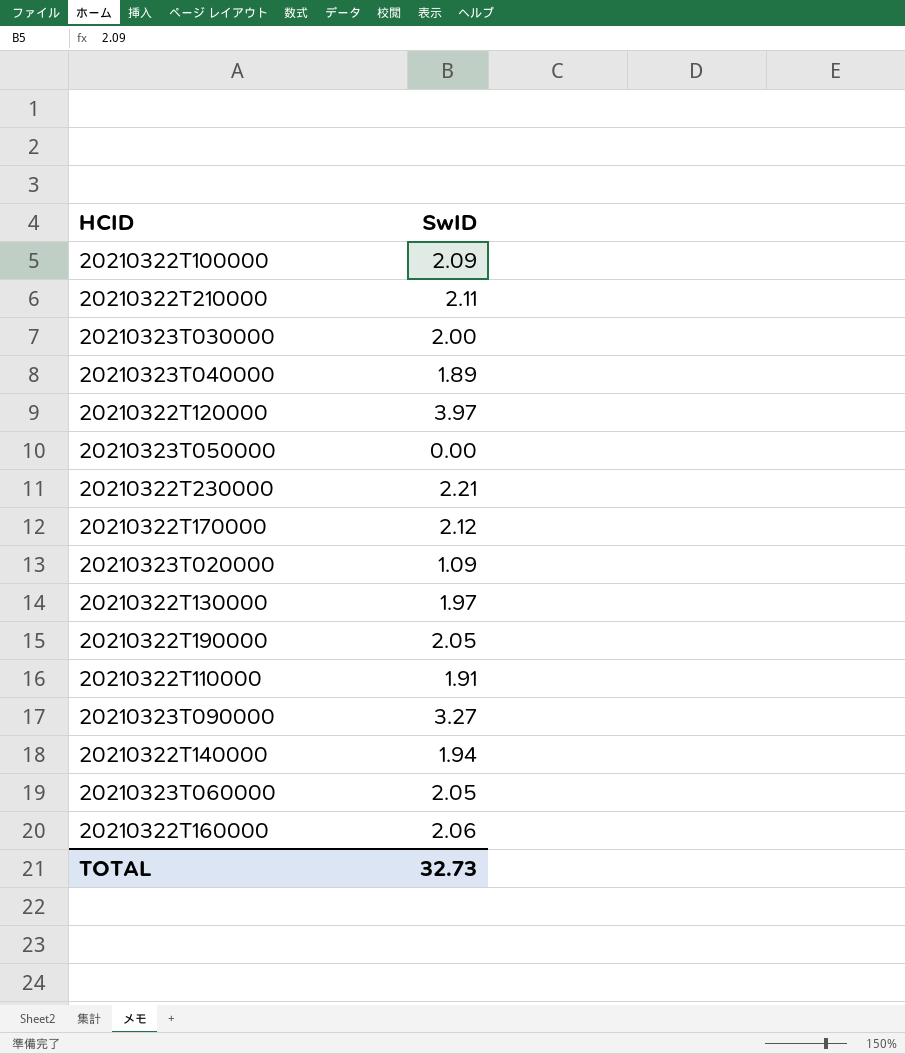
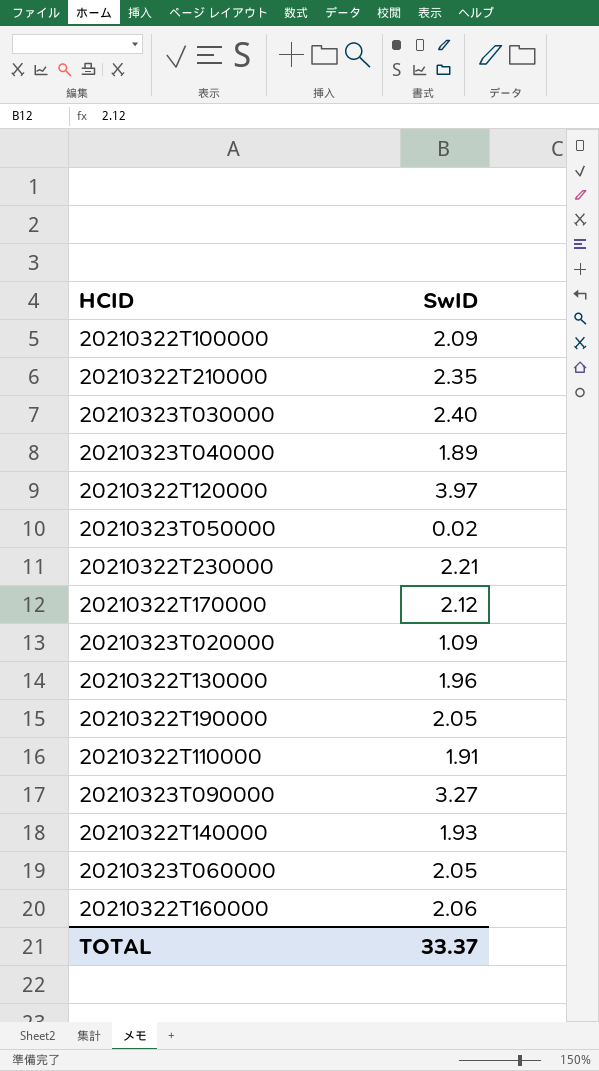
20210322T210000 | SwID: 2.11 -> 2.35
20210323T030000 | SwID: 2.00 -> 2.40
20210323T050000 | SwID: 0.00 -> 0.02
20210322T130000 | SwID: 1.97 -> 1.96
20210322T140000 | SwID: 1.94 -> 1.93
TOTAL | SwID: 32.73 -> 33.37

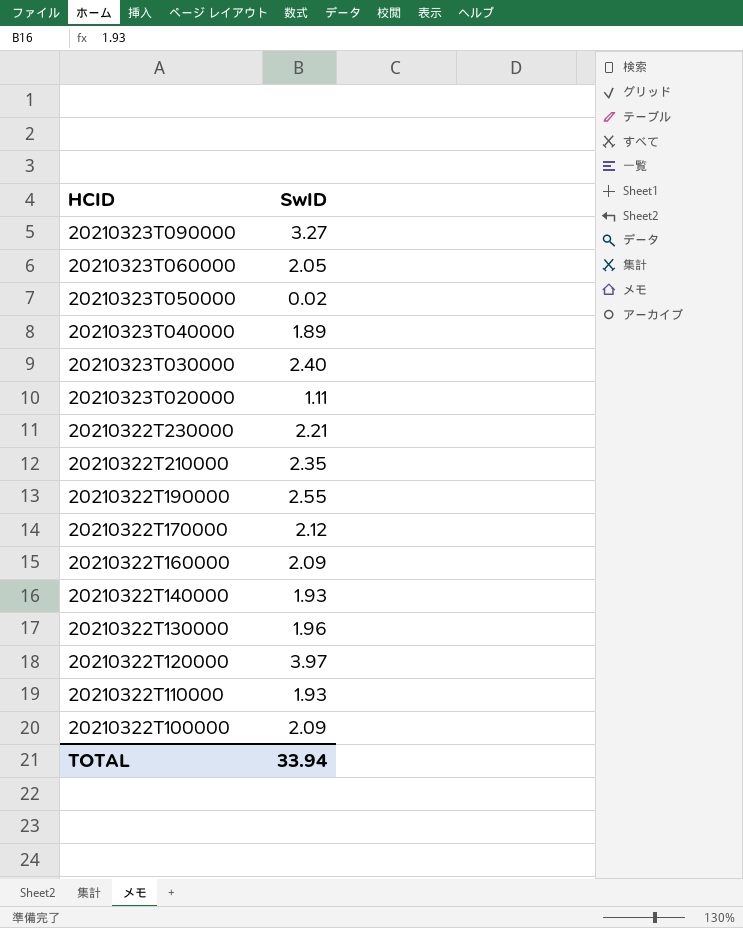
row order: none -> HCID descending
20210323T020000 | SwID: 1.09 -> 1.11
20210322T190000 | SwID: 2.05 -> 2.55
20210322T160000 | SwID: 2.06 -> 2.09
20210322T110000 | SwID: 1.91 -> 1.93
TOTAL | SwID: 33.37 -> 33.94

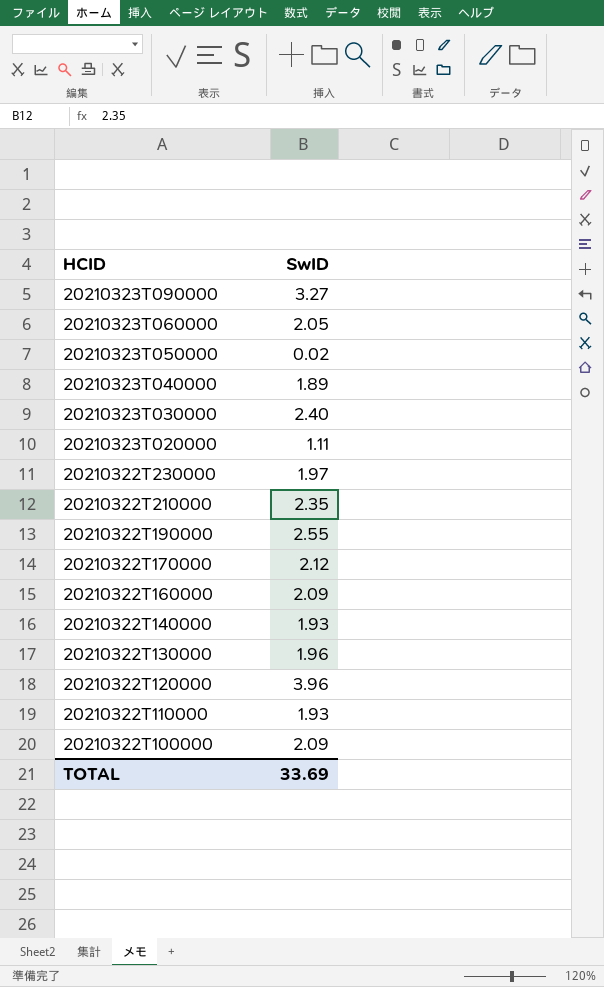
20210322T230000 | SwID: 2.21 -> 1.97
20210322T120000 | SwID: 3.97 -> 3.96
TOTAL | SwID: 33.94 -> 33.69

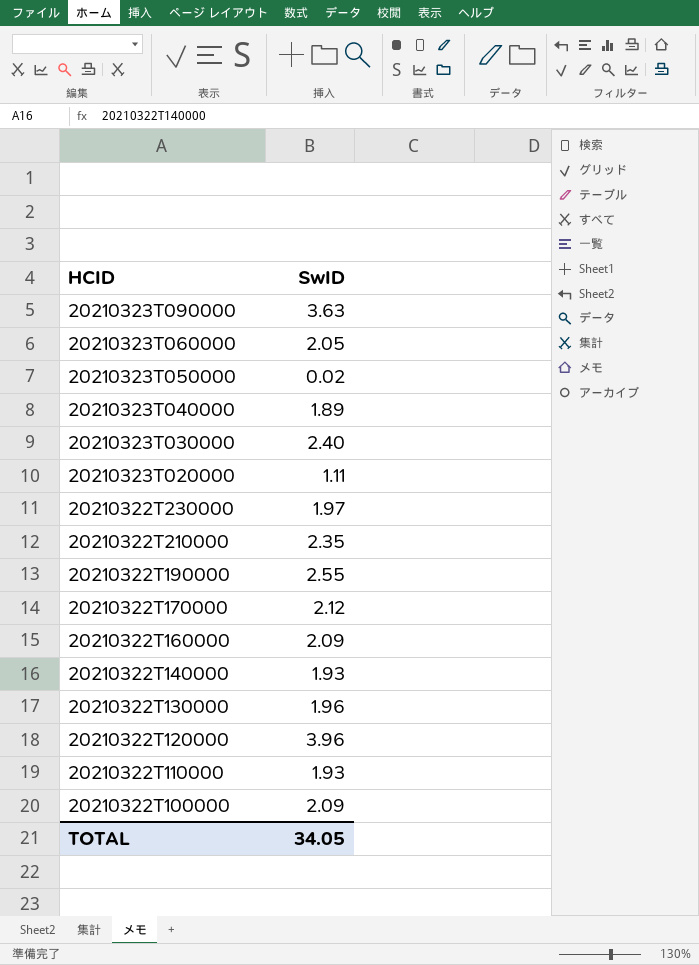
20210323T090000 | SwID: 3.27 -> 3.63
TOTAL | SwID: 33.69 -> 34.05

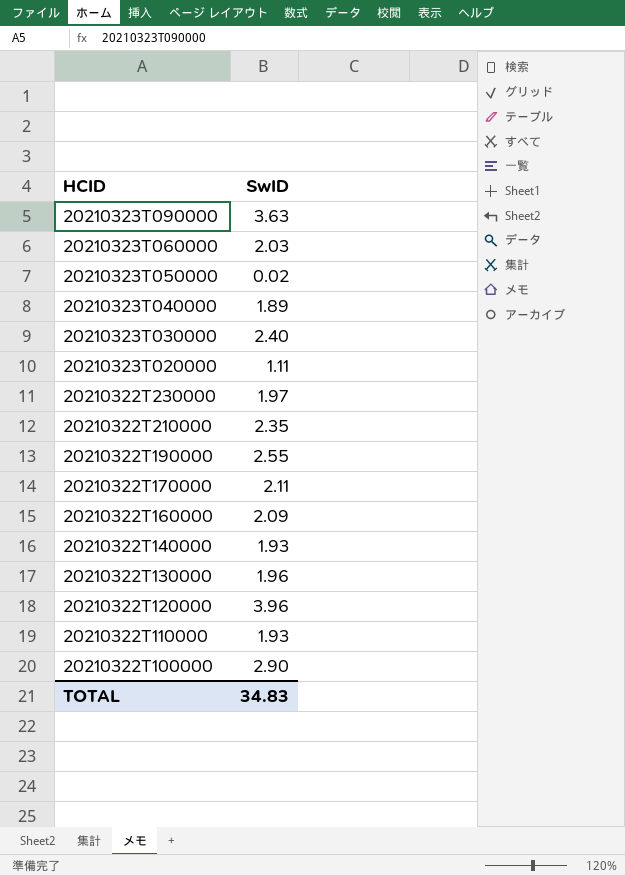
20210323T060000 | SwID: 2.05 -> 2.03
20210322T170000 | SwID: 2.12 -> 2.11
20210322T100000 | SwID: 2.09 -> 2.90
TOTAL | SwID: 34.05 -> 34.83

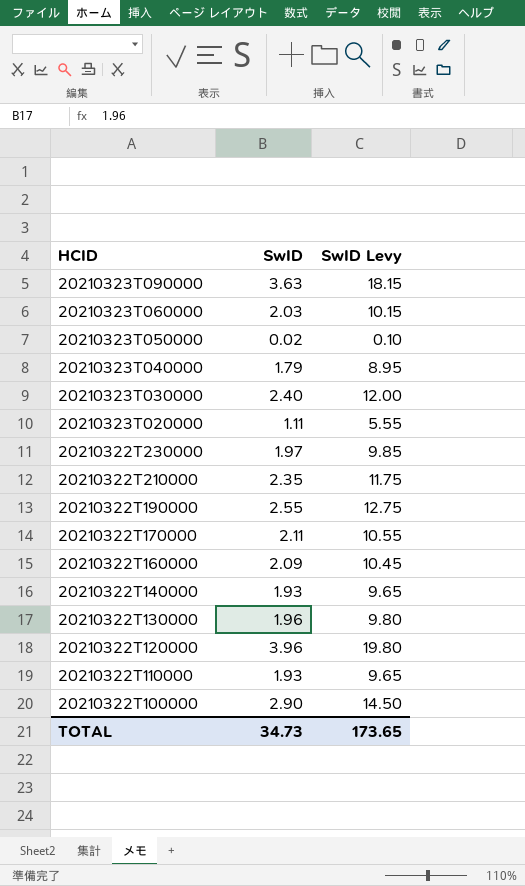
column SwID Levy | formula: none -> [SwID] * 5
20210323T040000 | SwID: 1.89 -> 1.79
TOTAL | SwID: 34.83 -> 34.73

